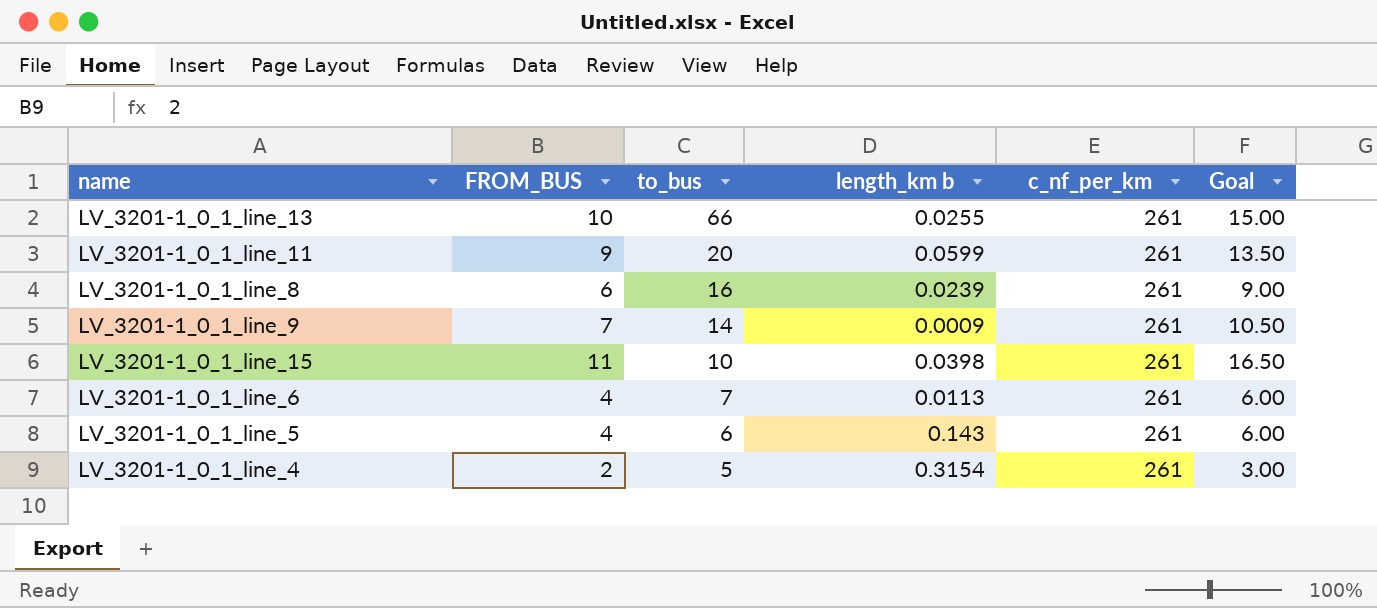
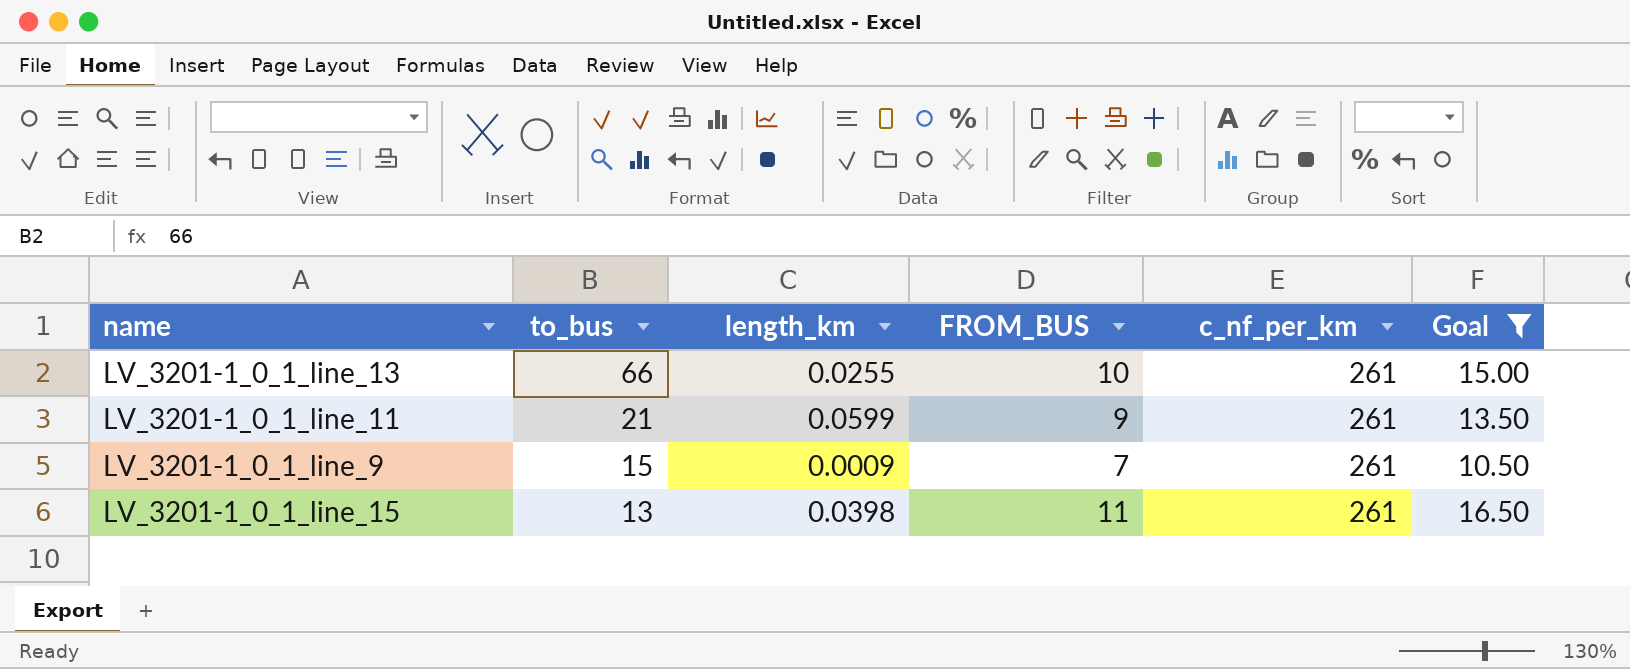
filter: none -> Goal >= 10.50
column name: length_km b -> length_km
column FROM_BUS | position: 2 -> 4
LV_3201-1_0_1_line_11 | to_bus: 20 -> 21
LV_3201-1_0_1_line_9 | to_bus: 14 -> 15
LV_3201-1_0_1_line_15 | to_bus: 10 -> 13

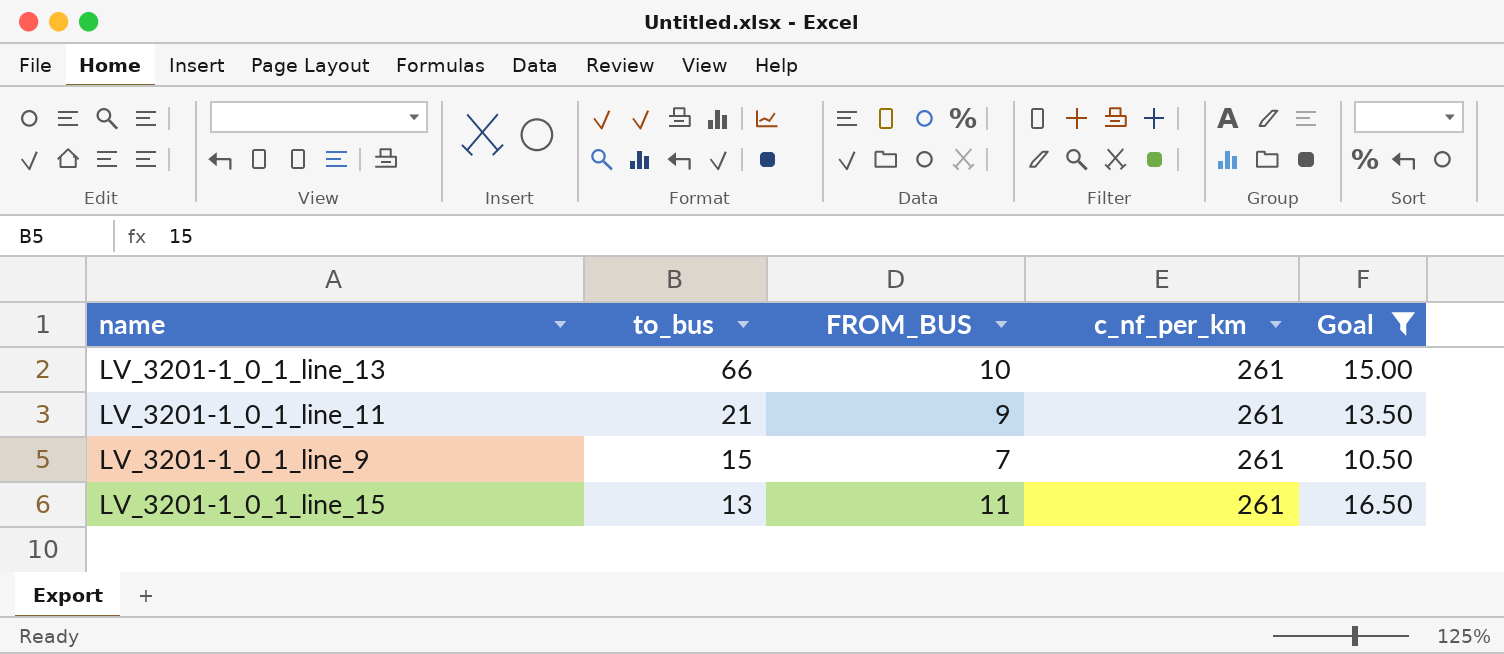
column length_km | position: 3 -> none

